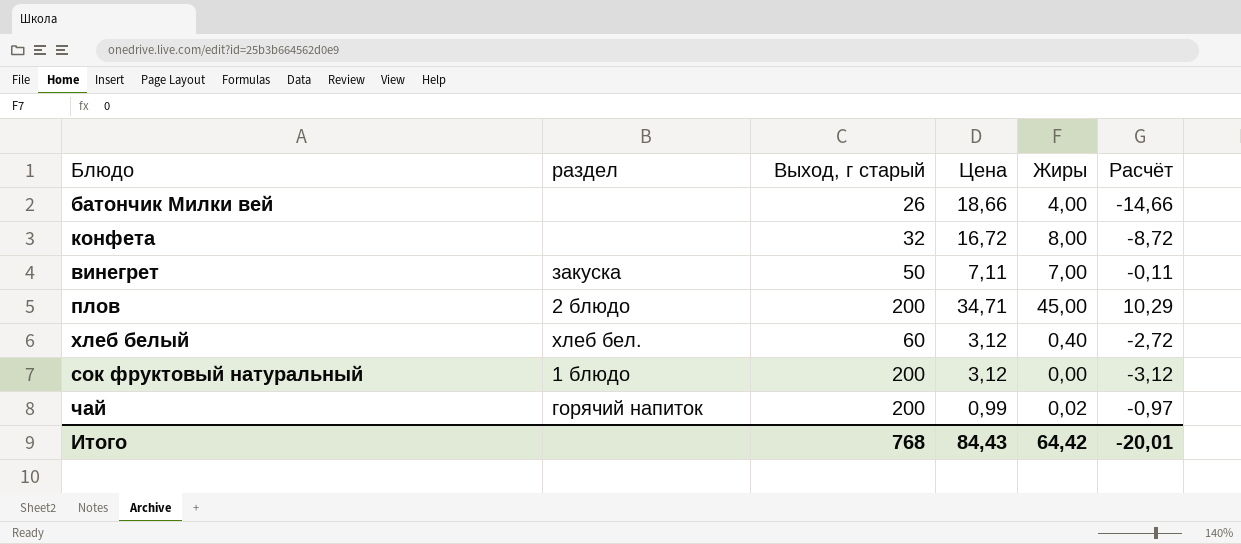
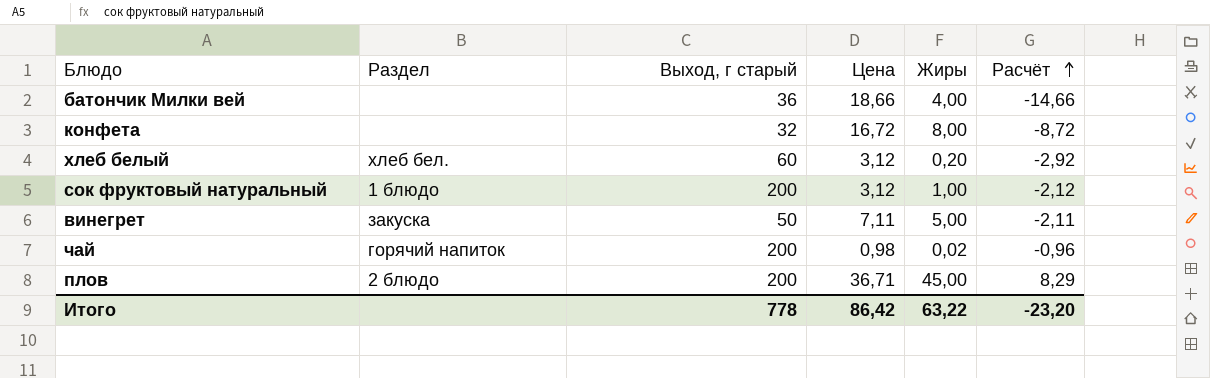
row order: none -> Расчёт ascending
column name: раздел -> Раздел
батончик Милки вей | Выход, г старый: 26 -> 36
хлеб белый | Жиры: 0,40 -> 0,20
хлеб белый | Расчёт: -2,72 -> -2,92
сок фруктовый натуральный | Жиры: 0,00 -> 1,00
сок фруктовый натуральный | Расчёт: -3,12 -> -2,12
винегрет | Жиры: 7,00 -> 5,00
винегрет | Расчёт: -0,11 -> -2,11
чай | Цена: 0,99 -> 0,98
чай | Расчёт: -0,97 -> -0,96
плов | Цена: 34,71 -> 36,71
плов | Расчёт: 10,29 -> 8,29
Итого | Выход, г старый: 768 -> 778
Итого | Цена: 84,43 -> 86,42
Итого | Жиры: 64,42 -> 63,22
Итого | Расчёт: -20,01 -> -23,20

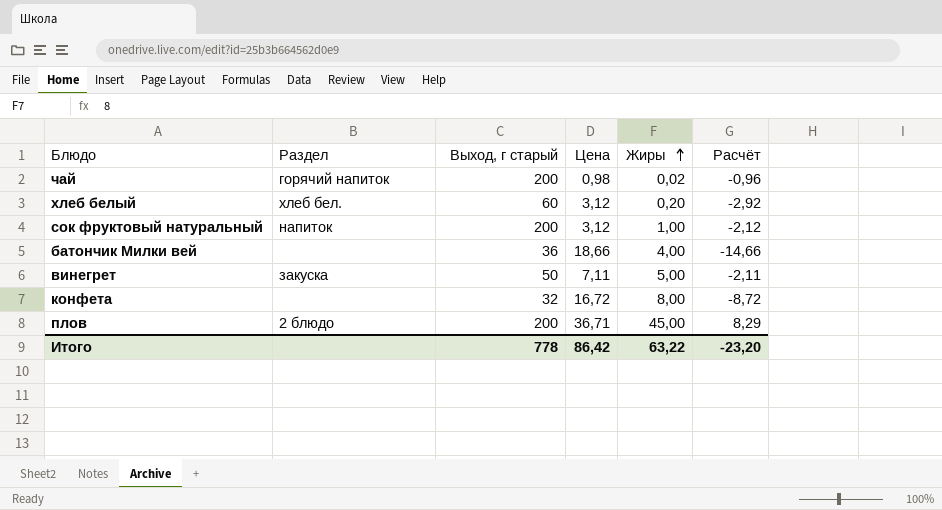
row order: Расчёт ascending -> Жиры ascending
сок фруктовый натуральный | Раздел: 1 блюдо -> напиток

